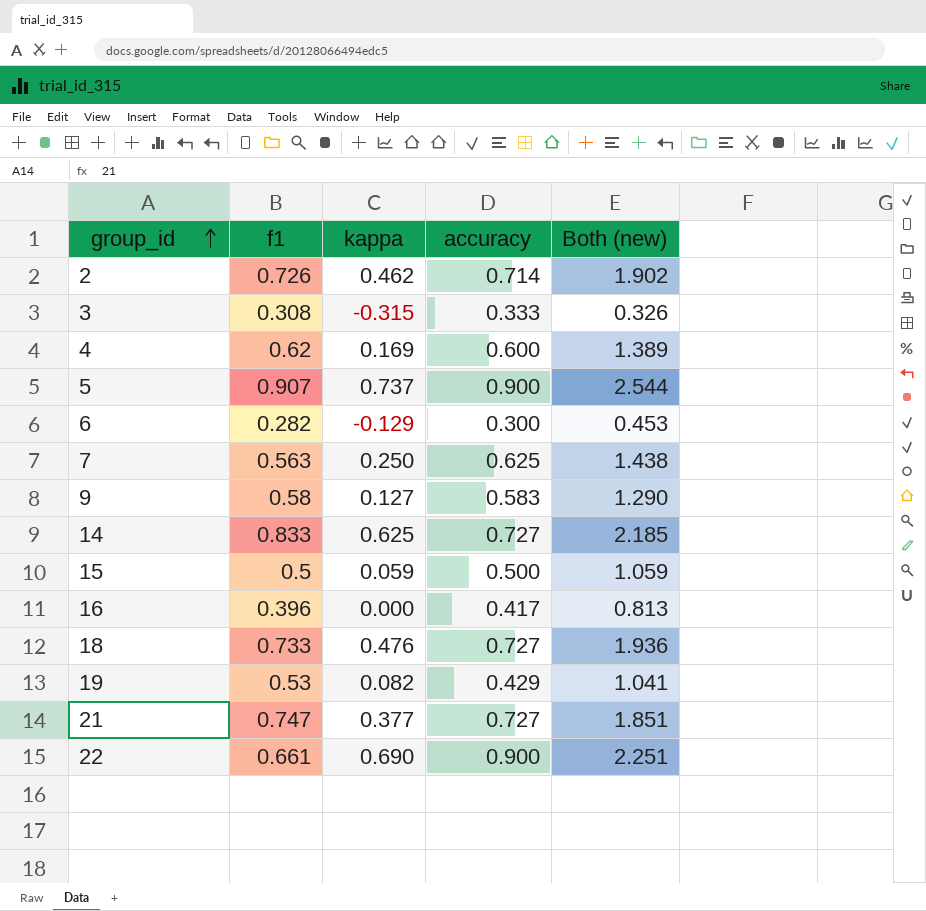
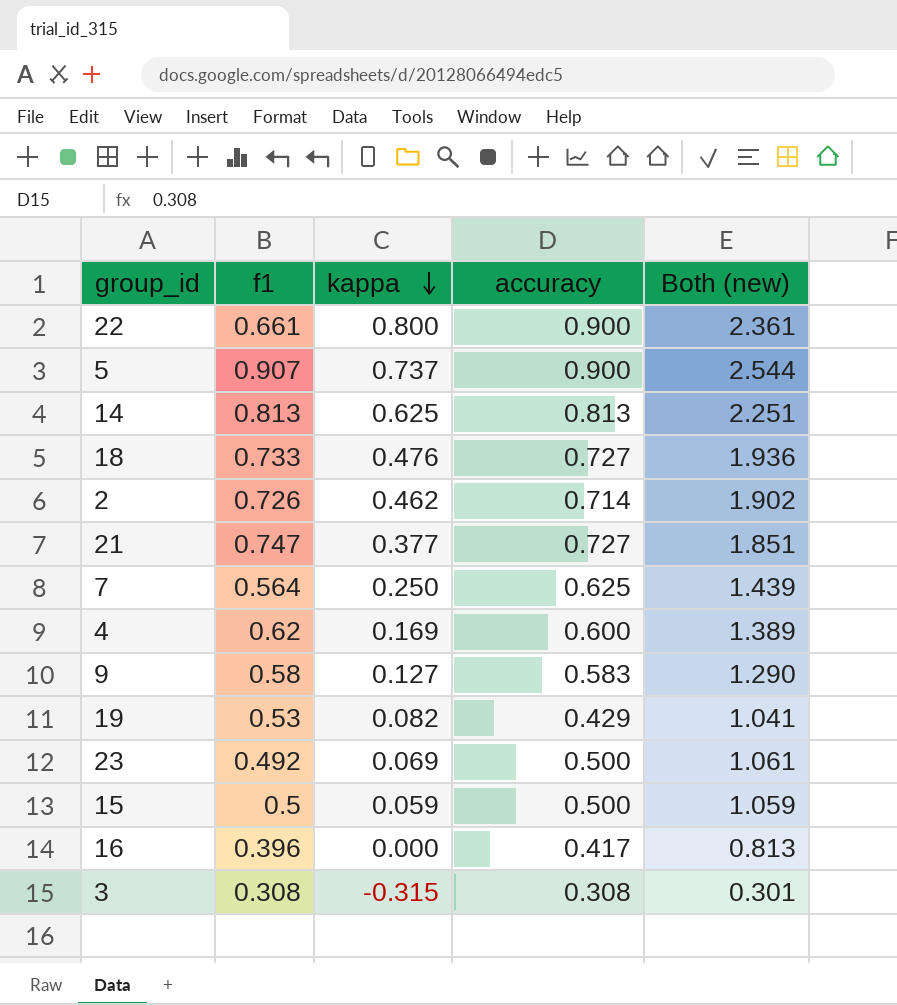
row order: group_id ascending -> kappa descending
row 6: 0.282 | -0.129 | 0.300 | 0.453 -> none
22 | kappa: 0.690 -> 0.800
22 | Both (new): 2.251 -> 2.361
14 | f1: 0.833 -> 0.813
14 | accuracy: 0.727 -> 0.813
14 | Both (new): 2.185 -> 2.251
7 | f1: 0.563 -> 0.564
7 | Both (new): 1.438 -> 1.439
row 23: none -> 0.492 | 0.069 | 0.500 | 1.061
3 | accuracy: 0.333 -> 0.308
3 | Both (new): 0.326 -> 0.301

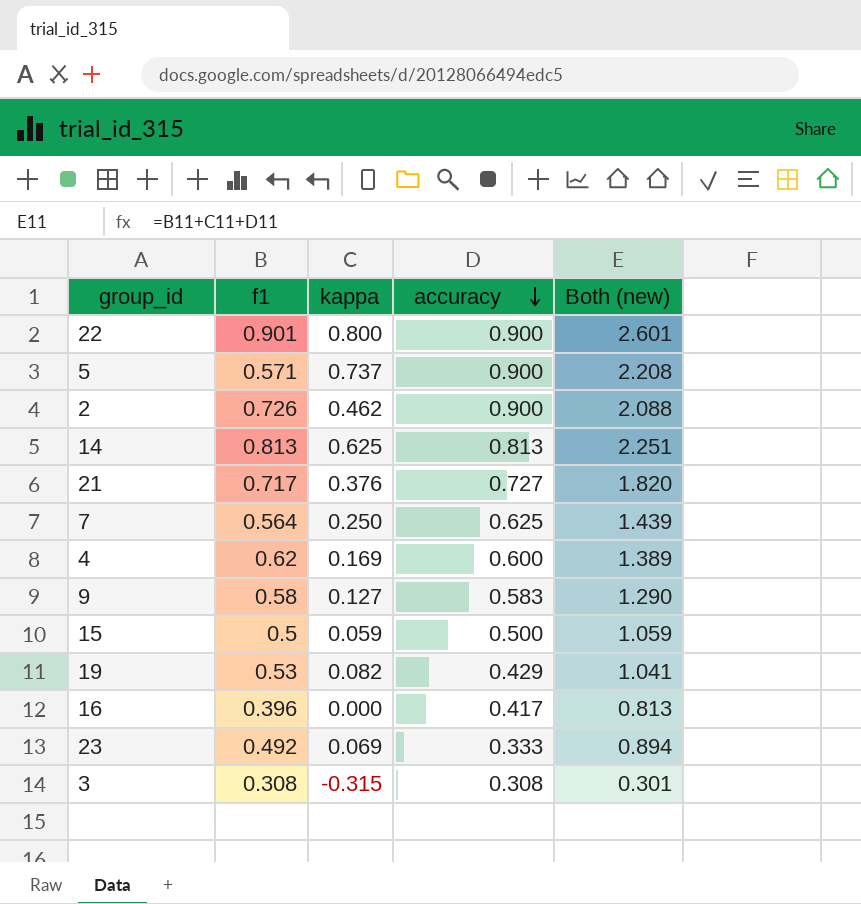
row order: kappa descending -> accuracy descending
row 18: 0.733 | 0.476 | 0.727 | 1.936 -> none
22 | f1: 0.661 -> 0.901
22 | Both (new): 2.361 -> 2.601
5 | f1: 0.907 -> 0.571
5 | Both (new): 2.544 -> 2.208
2 | accuracy: 0.714 -> 0.900
2 | Both (new): 1.902 -> 2.088
21 | f1: 0.747 -> 0.717
21 | kappa: 0.377 -> 0.376
21 | Both (new): 1.851 -> 1.820
23 | accuracy: 0.500 -> 0.333
23 | Both (new): 1.061 -> 0.894

